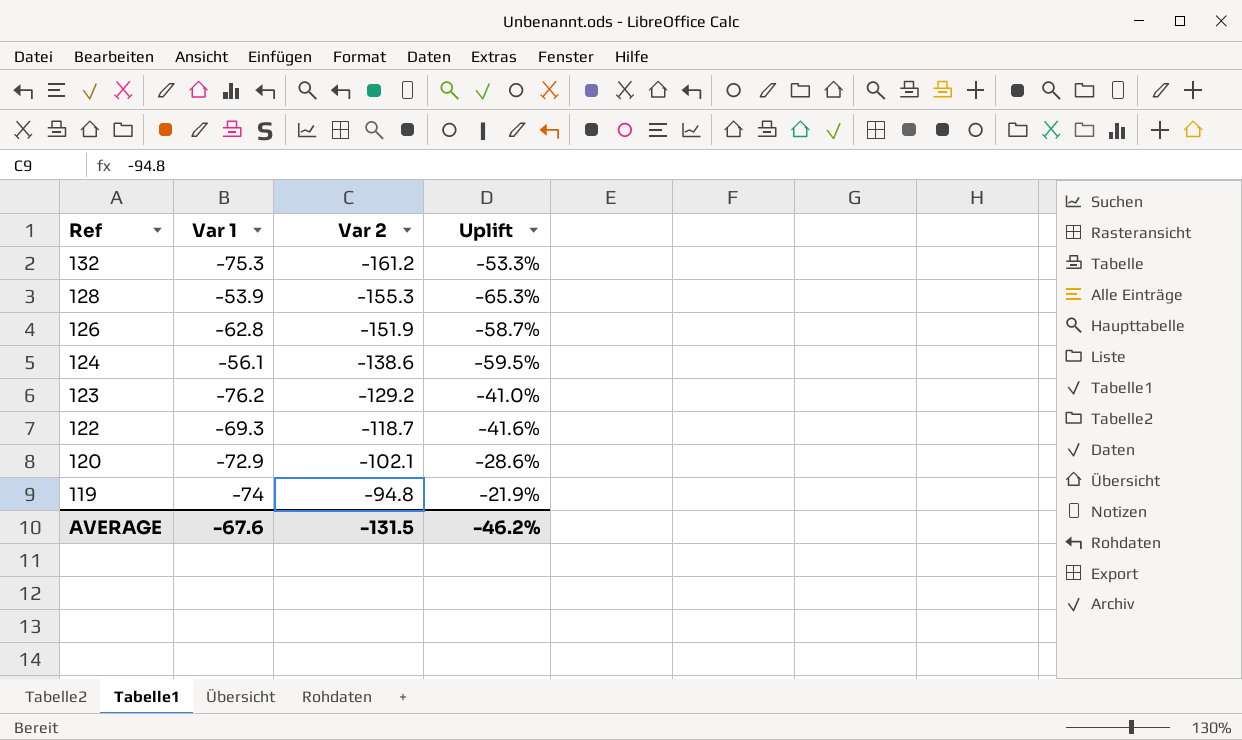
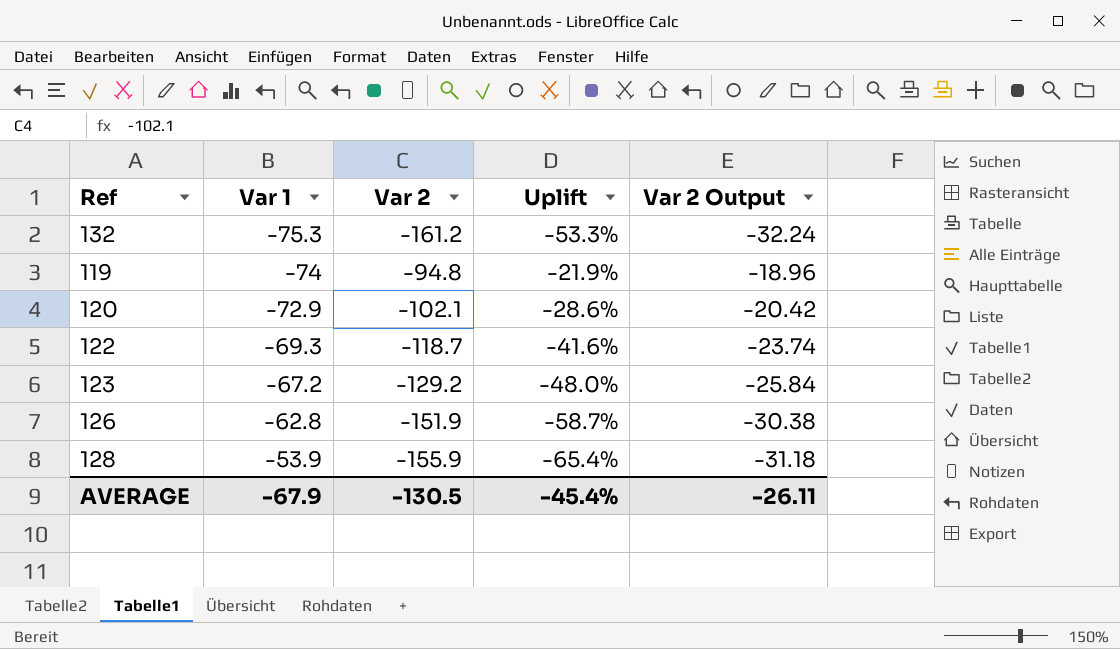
row order: Ref descending -> Var 1 ascending
column Var 2 Output | formula: none -> [Var 2] * 0.2
row 124: -56.1 | -138.6 | -59.5% -> none
123 | Var 1: -76.2 -> -67.2
123 | Uplift: -41.0% -> -48.0%
128 | Var 2: -155.3 -> -155.9
128 | Uplift: -65.3% -> -65.4%
AVERAGE | Var 1: -67.6 -> -67.9
AVERAGE | Var 2: -131.5 -> -130.5
AVERAGE | Uplift: -46.2% -> -45.4%

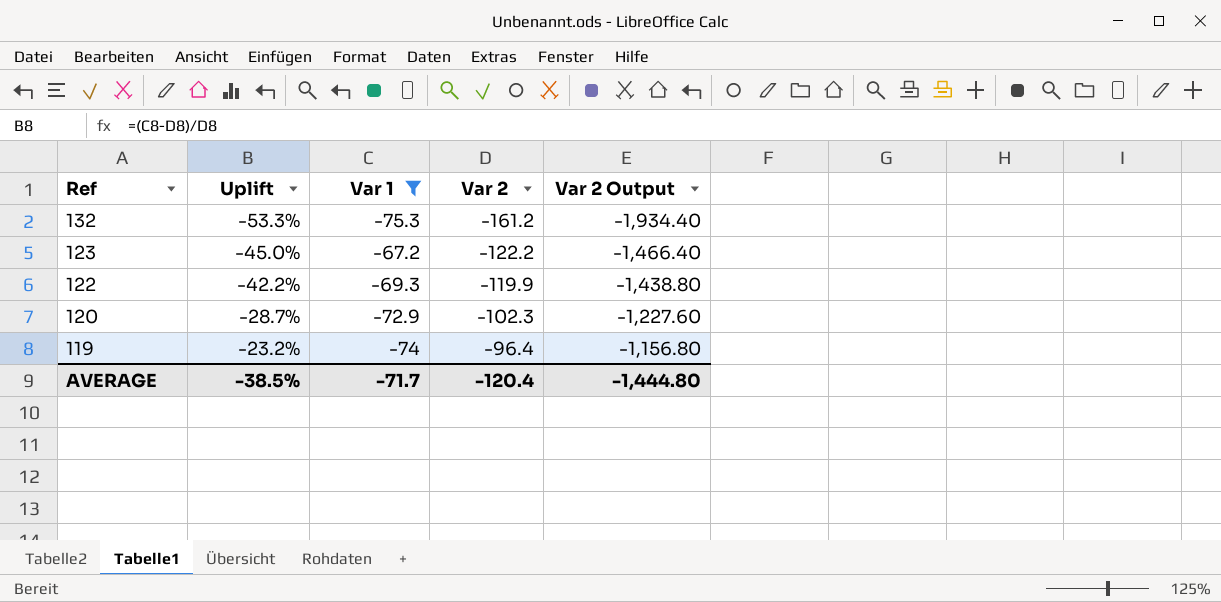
filter: none -> Var 1 <= -67.2
row order: Var 1 ascending -> Ref descending
column Uplift | position: 4 -> 2
column Var 2 Output | formula: [Var 2] * 0.2 -> [Var 2] * 12
123 | Uplift: -48.0% -> -45.0%
123 | Var 2: -129.2 -> -122.2
122 | Uplift: -41.6% -> -42.2%
122 | Var 2: -118.7 -> -119.9
120 | Uplift: -28.6% -> -28.7%
120 | Var 2: -102.1 -> -102.3
119 | Uplift: -21.9% -> -23.2%
119 | Var 2: -94.8 -> -96.4
AVERAGE | Uplift: -45.4% -> -38.5%
AVERAGE | Var 1: -67.9 -> -71.7
AVERAGE | Var 2: -130.5 -> -120.4
AVERAGE | Var 2 Output: -26.11 -> -1,444.80

